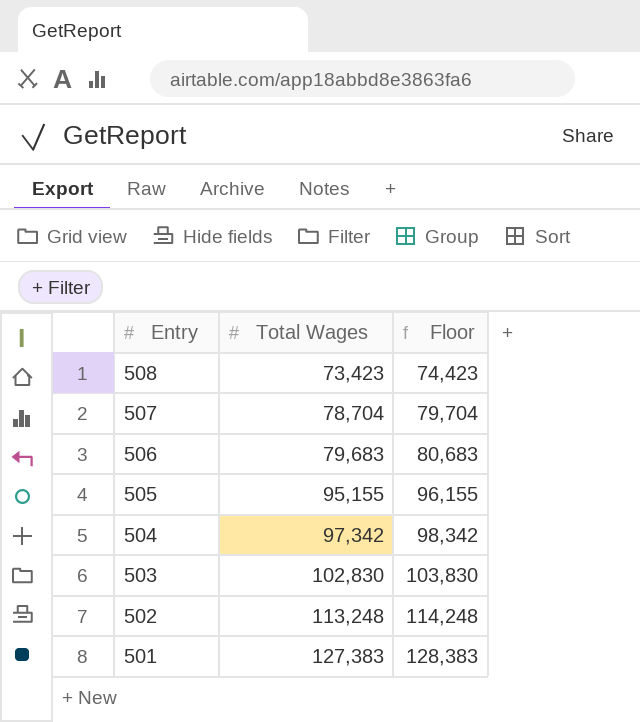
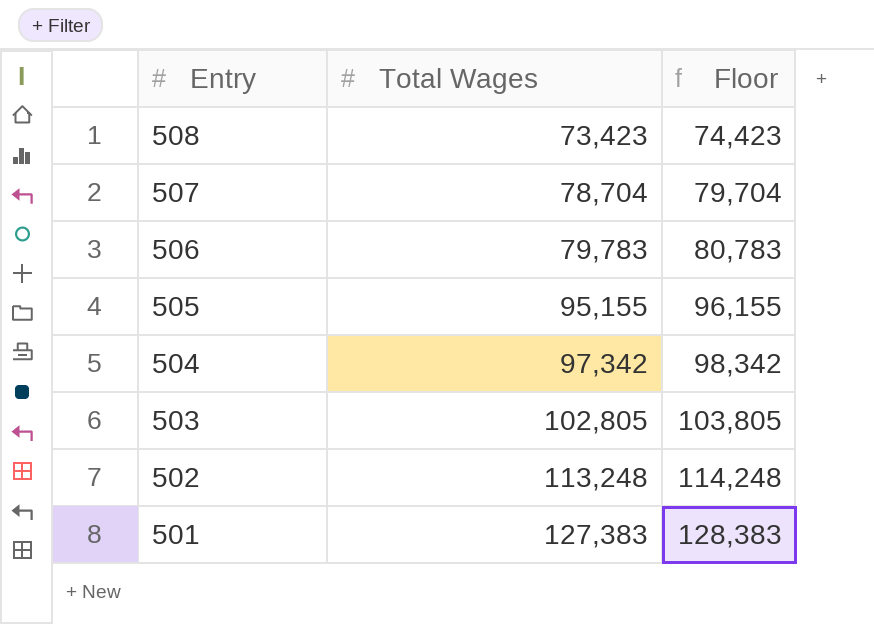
506 | Total Wages: 79,683 -> 79,783
506 | Floor: 80,683 -> 80,783
503 | Total Wages: 102,830 -> 102,805
503 | Floor: 103,830 -> 103,805

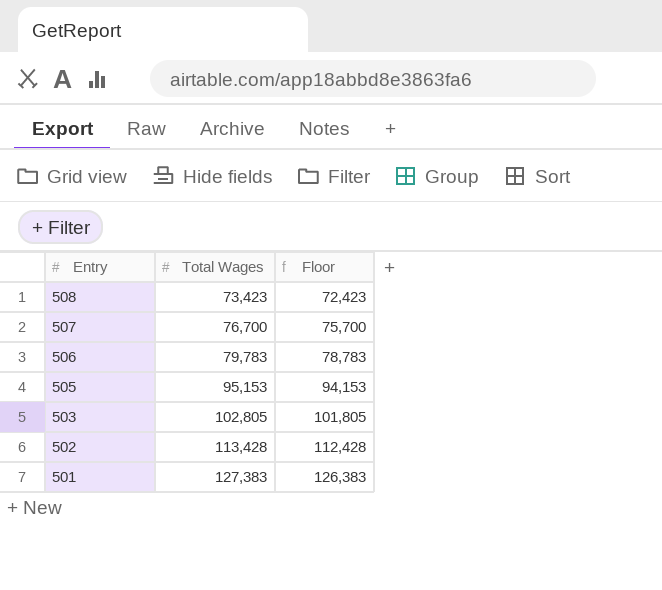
column Floor | formula: [Total Wages] + 1000 -> [Total Wages] - 1000
row 504: 97,342 | 98,342 -> none
507 | Total Wages: 78,704 -> 76,700
505 | Total Wages: 95,155 -> 95,153
502 | Total Wages: 113,248 -> 113,428

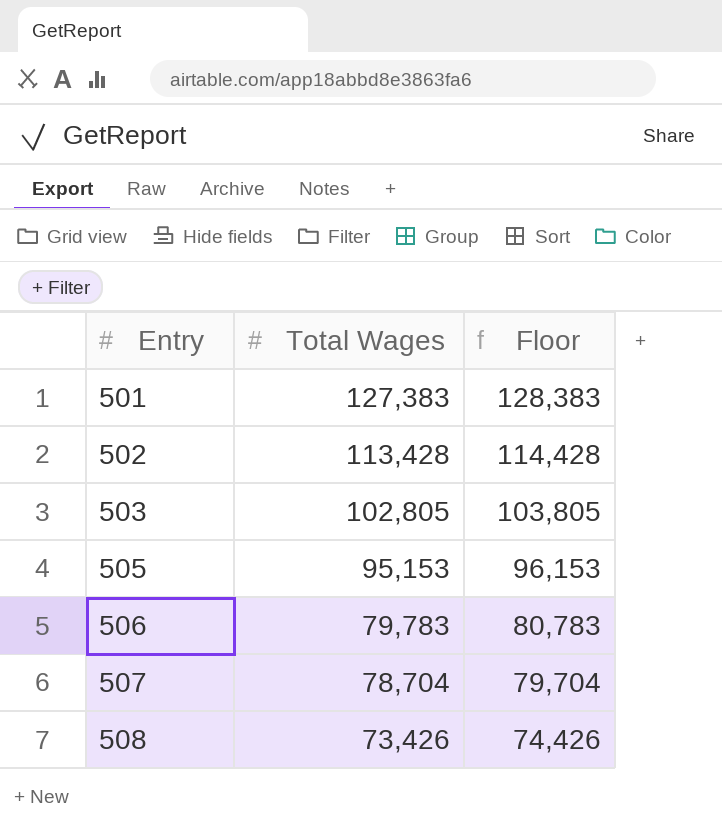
row order: Entry descending -> Entry ascending
column Floor | formula: [Total Wages] - 1000 -> [Total Wages] + 1000
507 | Total Wages: 76,700 -> 78,704
508 | Total Wages: 73,423 -> 73,426

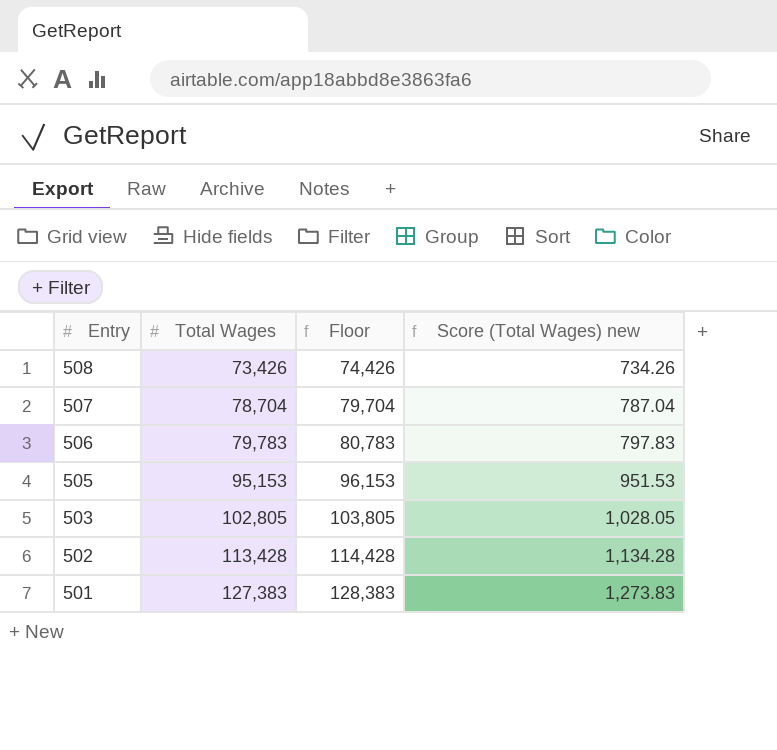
row order: Entry ascending -> Entry descending
column Score (Total Wages) new | formula: none -> [Total Wages] * 0.01

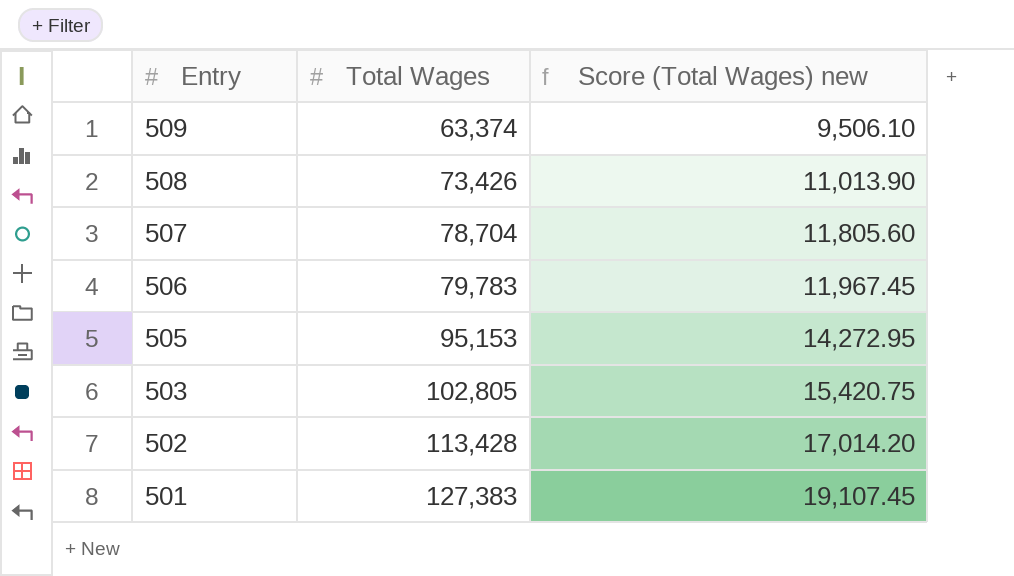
column Floor | formula: [Total Wages] + 1000 -> none
column Score (Total Wages) new | formula: [Total Wages] * 0.01 -> [Total Wages] * 0.15
row 509: none -> 63,374 | 9,506.10

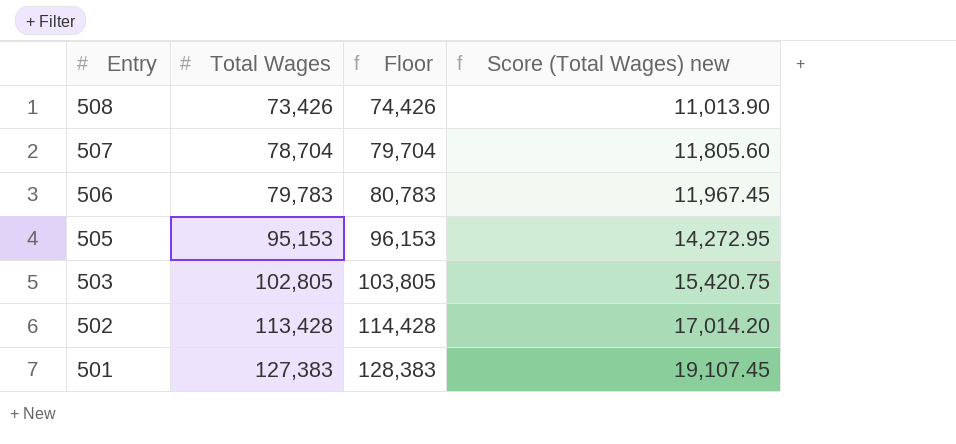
column Floor | formula: none -> [Total Wages] + 1000
row 509: 63,374 | 9,506.10 -> none

